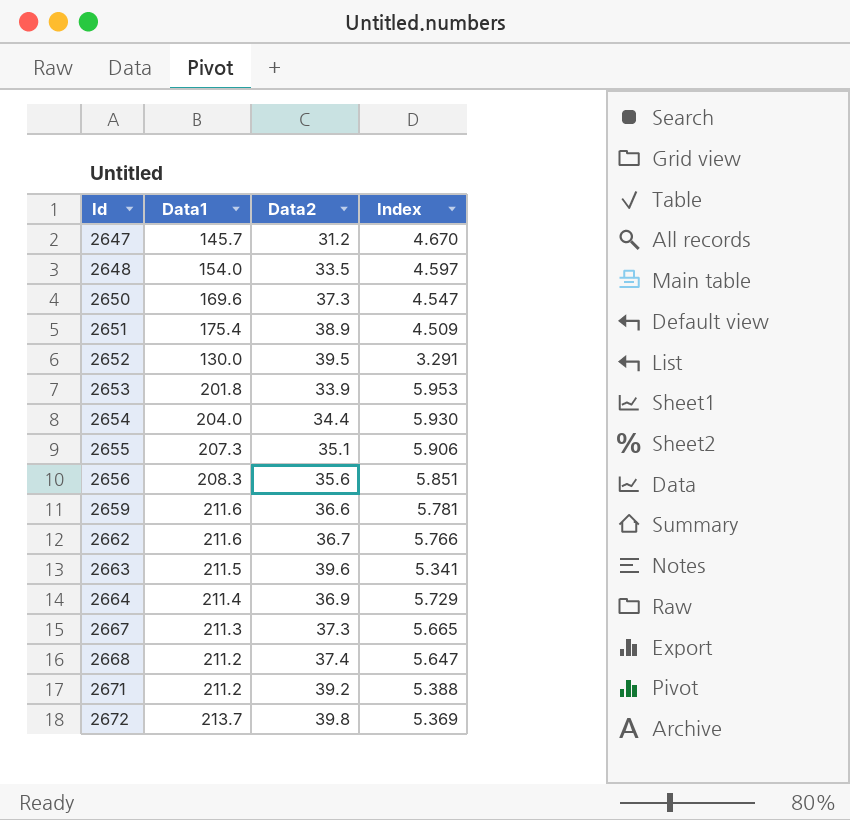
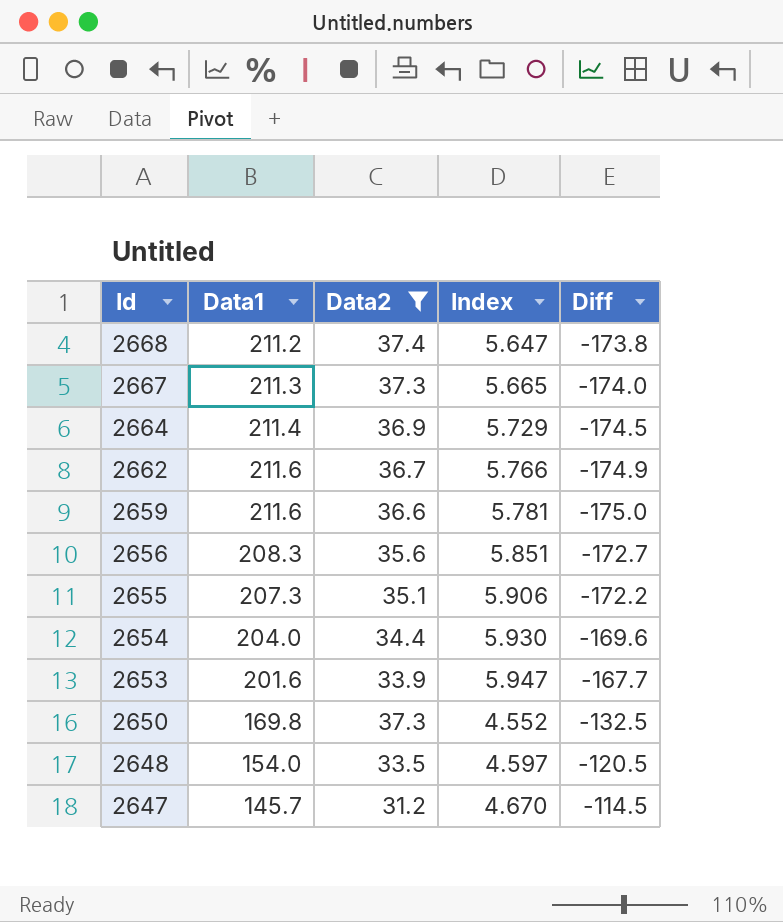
filter: none -> Data2 <= 37.4
row order: Id ascending -> Id descending
column Diff | formula: none -> [Data2] - [Data1]
2653 | Data1: 201.8 -> 201.6
2653 | Index: 5.953 -> 5.947
2650 | Data1: 169.6 -> 169.8
2650 | Index: 4.547 -> 4.552

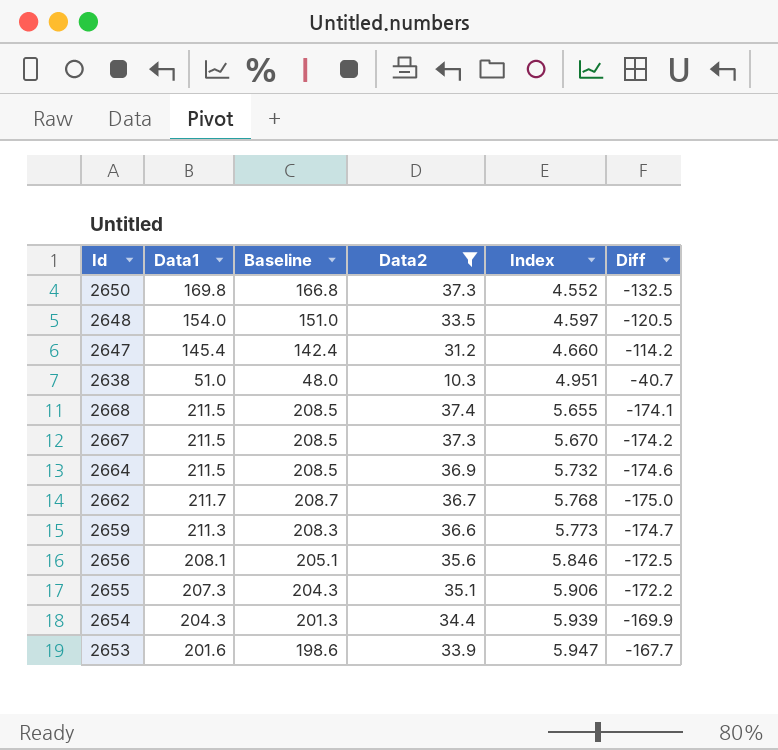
row order: Id descending -> Index ascending
column Baseline | formula: none -> [Data1] - 3
2647 | Data1: 145.7 -> 145.4
2647 | Index: 4.670 -> 4.660
2647 | Diff: -114.5 -> -114.2
row 2638: none -> 51.0 | 48.0 | 10.3 | 4.951 | -40.7
2668 | Data1: 211.2 -> 211.5
2668 | Index: 5.647 -> 5.655
2668 | Diff: -173.8 -> -174.1
2667 | Data1: 211.3 -> 211.5
2667 | Index: 5.665 -> 5.670
2667 | Diff: -174.0 -> -174.2
2664 | Data1: 211.4 -> 211.5
2664 | Index: 5.729 -> 5.732
2664 | Diff: -174.5 -> -174.6
2662 | Data1: 211.6 -> 211.7
2662 | Index: 5.766 -> 5.768
2662 | Diff: -174.9 -> -175.0
2659 | Data1: 211.6 -> 211.3
2659 | Index: 5.781 -> 5.773
2659 | Diff: -175.0 -> -174.7
2656 | Data1: 208.3 -> 208.1
2656 | Index: 5.851 -> 5.846
2656 | Diff: -172.7 -> -172.5
2654 | Data1: 204.0 -> 204.3
2654 | Index: 5.930 -> 5.939
2654 | Diff: -169.6 -> -169.9

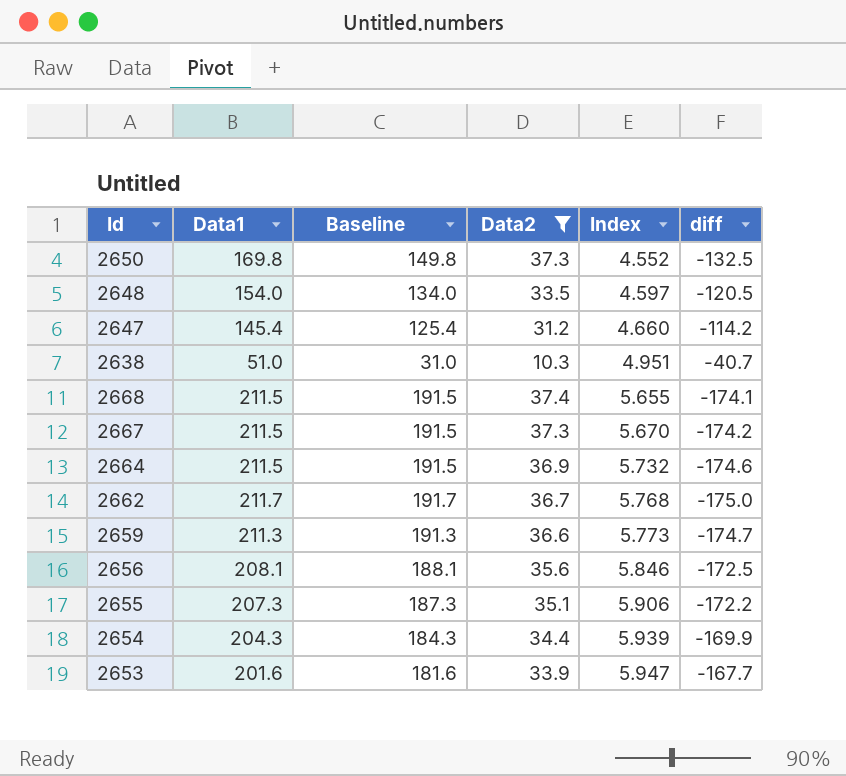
column Baseline | formula: [Data1] - 3 -> [Data1] - 20
column name: Diff -> diff

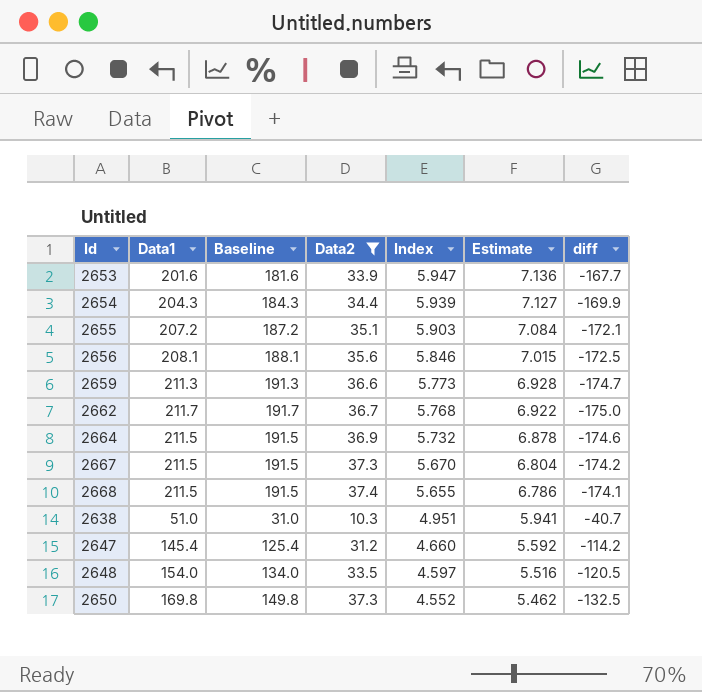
row order: Index ascending -> Index descending
column Estimate | formula: none -> [Index] * 1.2
2655 | Data1: 207.3 -> 207.2
2655 | Baseline: 187.3 -> 187.2
2655 | Index: 5.906 -> 5.903
2655 | diff: -172.2 -> -172.1

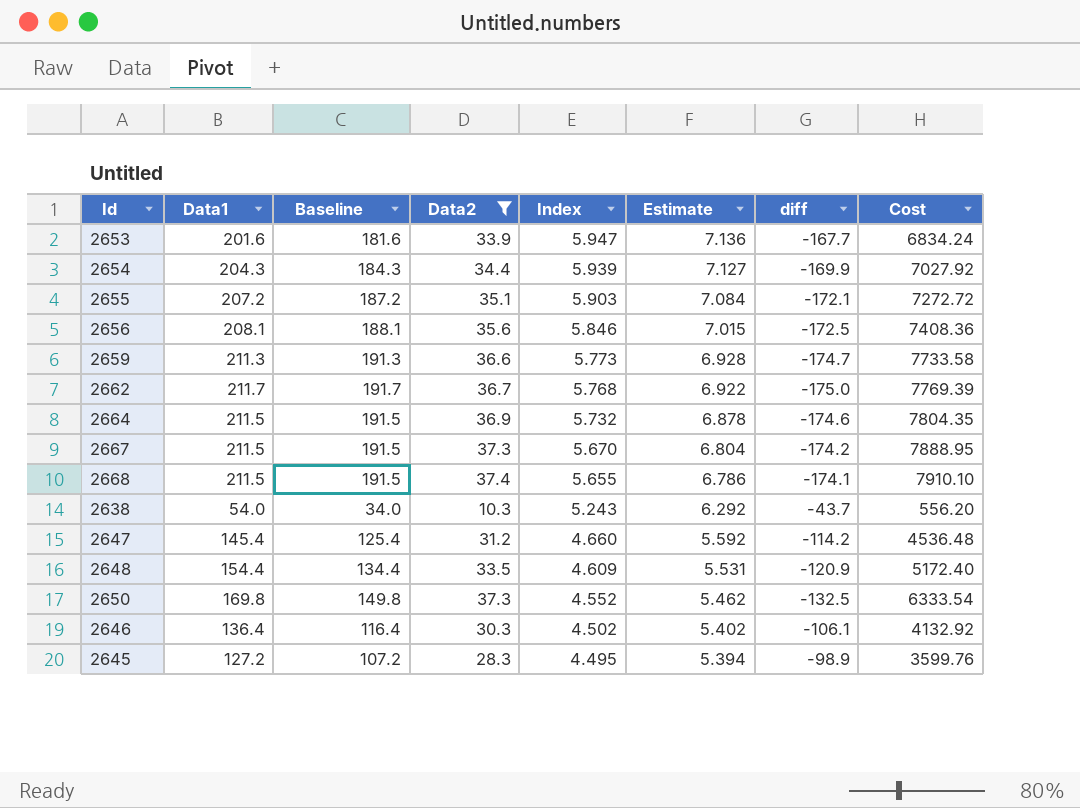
column Cost | formula: none -> [Data1] * [Data2]
2638 | Data1: 51.0 -> 54.0
2638 | Baseline: 31.0 -> 34.0
2638 | Index: 4.951 -> 5.243
2638 | Estimate: 5.941 -> 6.292
2638 | diff: -40.7 -> -43.7
2648 | Data1: 154.0 -> 154.4
2648 | Baseline: 134.0 -> 134.4
2648 | Index: 4.597 -> 4.609
2648 | Estimate: 5.516 -> 5.531
2648 | diff: -120.5 -> -120.9
row 2646: none -> 136.4 | 116.4 | 30.3 | 4.502 | 5.402 | -106.1 | 4132.92
row 2645: none -> 127.2 | 107.2 | 28.3 | 4.495 | 5.394 | -98.9 | 3599.76

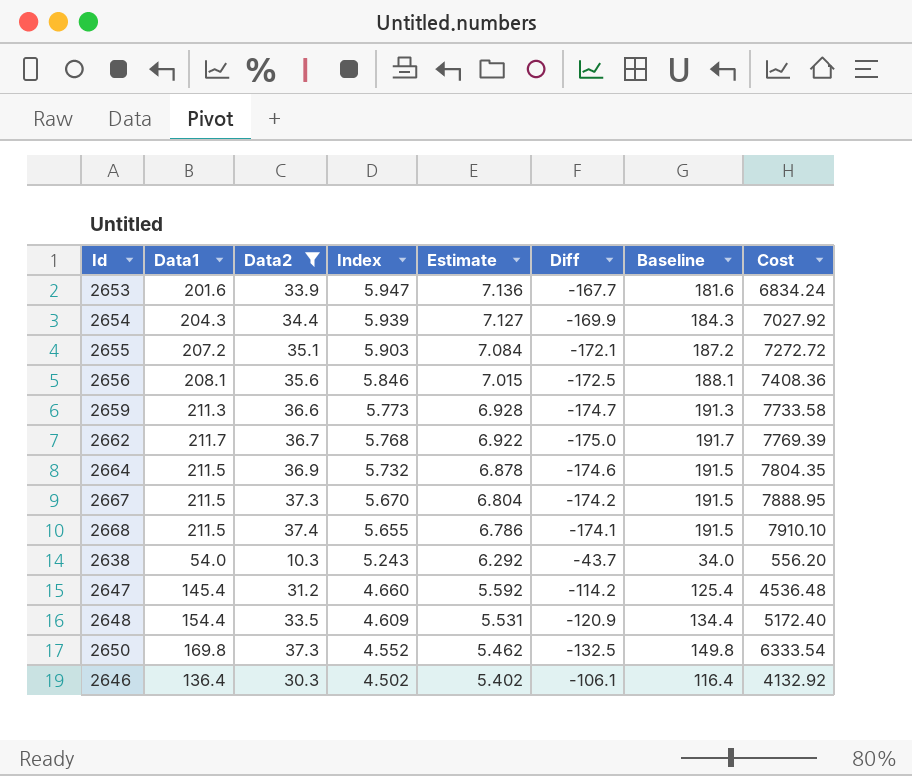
column name: diff -> Diff
column Baseline | position: 3 -> 7
row 2645: 127.2 | 107.2 | 28.3 | 4.495 | 5.394 | -98.9 | 3599.76 -> none

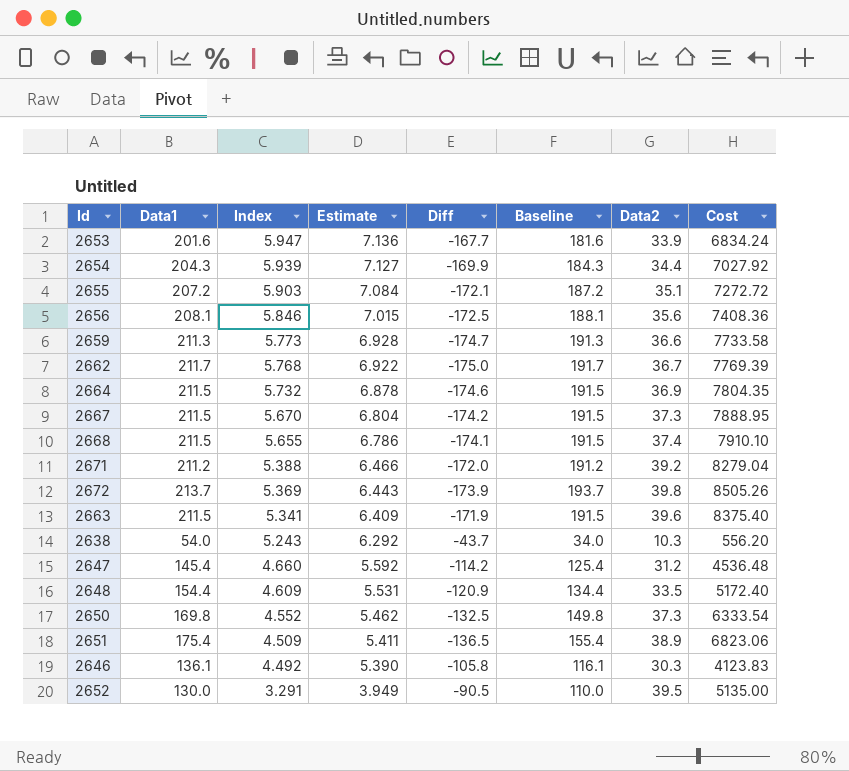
filter: Data2 <= 37.4 -> none
column Data2 | position: 3 -> 7
2646 | Data1: 136.4 -> 136.1
2646 | Index: 4.502 -> 4.492
2646 | Estimate: 5.402 -> 5.390
2646 | Diff: -106.1 -> -105.8
2646 | Baseline: 116.4 -> 116.1
2646 | Cost: 4132.92 -> 4123.83

